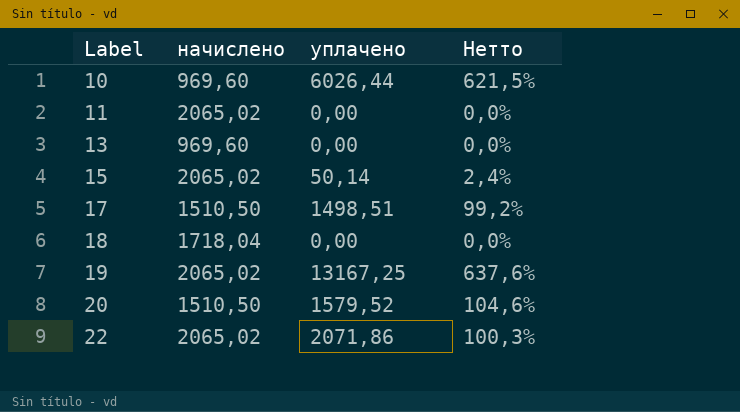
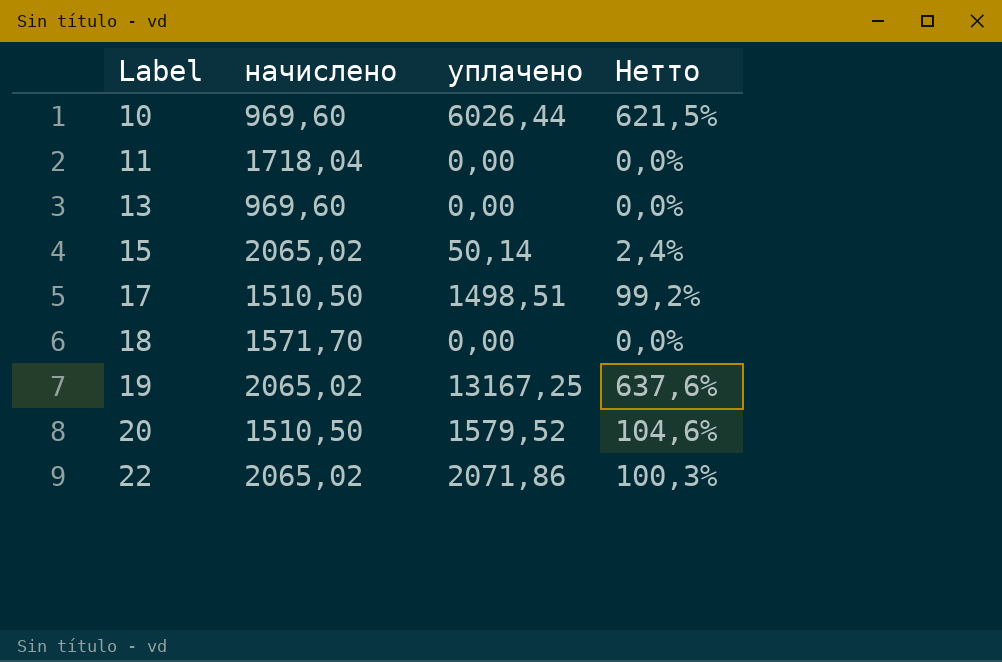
11 | начислено: 2065,02 -> 1718,04
18 | начислено: 1718,04 -> 1571,70

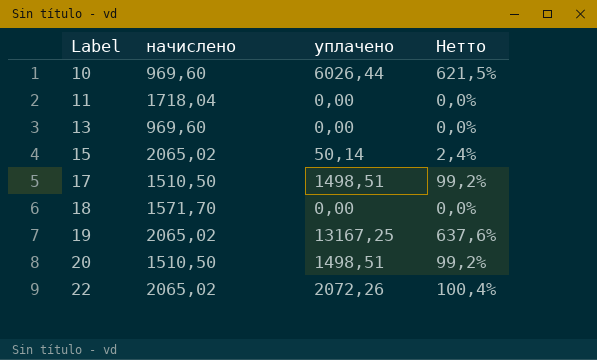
20 | уплачено: 1579,52 -> 1498,51
20 | Нетто: 104,6% -> 99,2%
22 | уплачено: 2071,86 -> 2072,26
22 | Нетто: 100,3% -> 100,4%

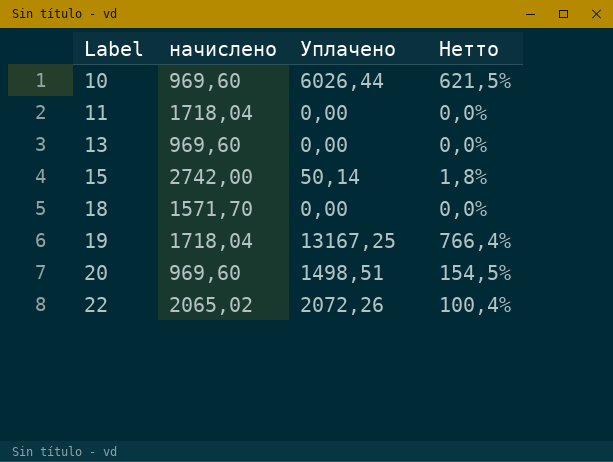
column name: уплачено -> Уплачено
row 17: 1510,50 | 1498,51 | 99,2% -> none
15 | начислено: 2065,02 -> 2742,00
15 | Нетто: 2,4% -> 1,8%
19 | начислено: 2065,02 -> 1718,04
19 | Нетто: 637,6% -> 766,4%
20 | начислено: 1510,50 -> 969,60
20 | Нетто: 99,2% -> 154,5%

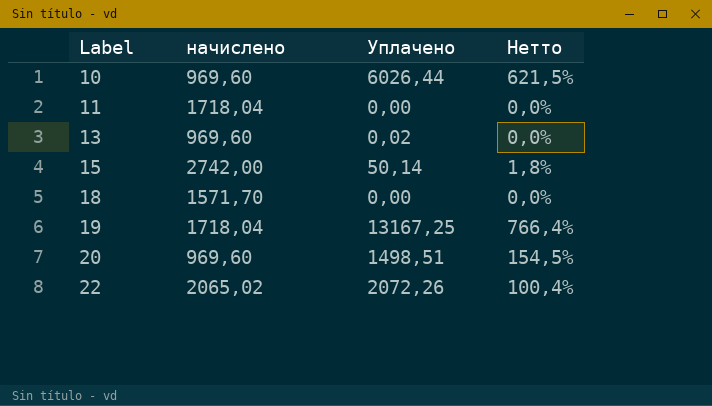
13 | Уплачено: 0,00 -> 0,02

